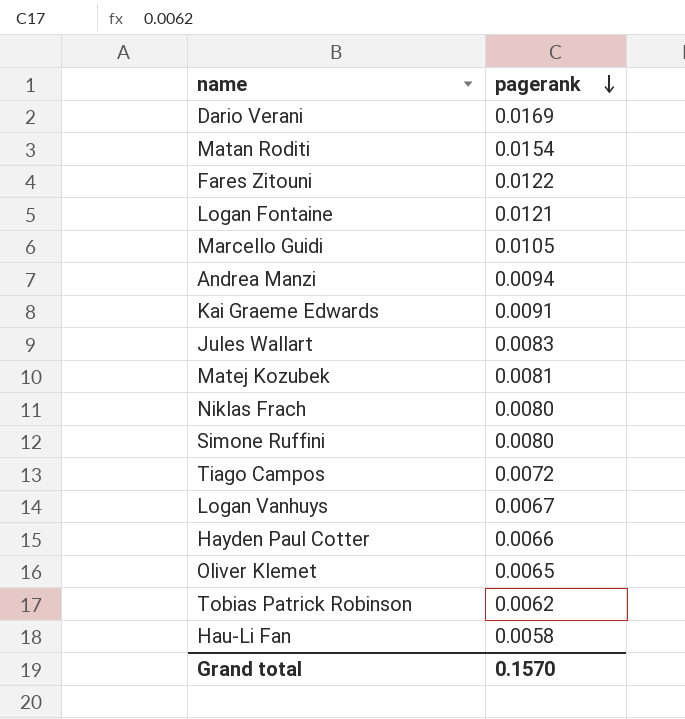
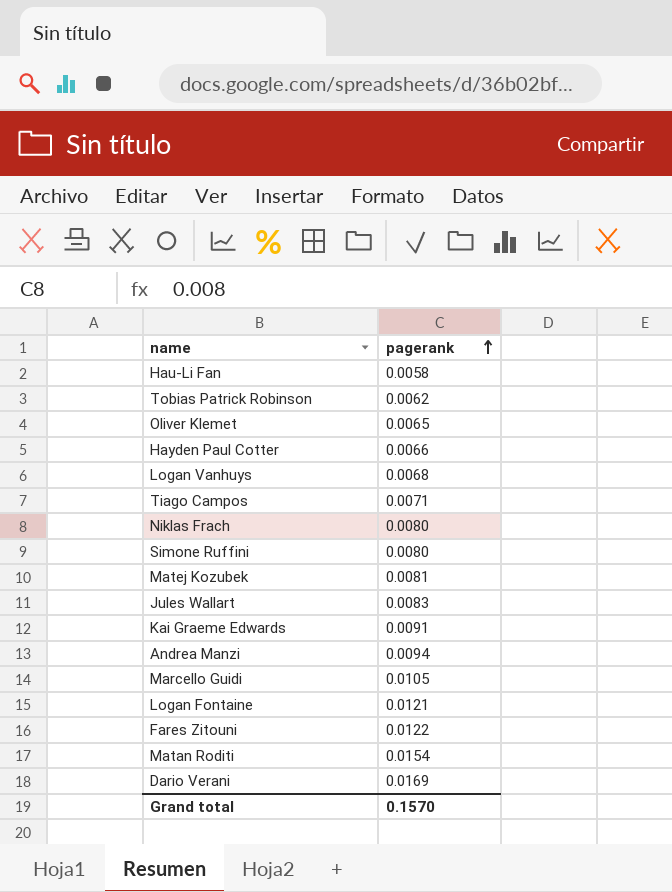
row order: pagerank descending -> pagerank ascending
Logan Vanhuys | pagerank: 0.0067 -> 0.0068
Tiago Campos | pagerank: 0.0072 -> 0.0071

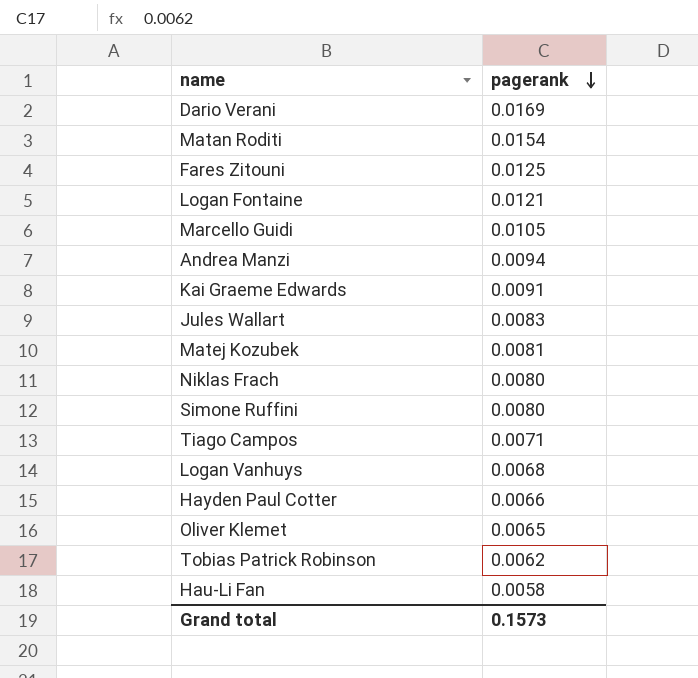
row order: pagerank ascending -> pagerank descending
Fares Zitouni | pagerank: 0.0122 -> 0.0125
Grand total | pagerank: 0.1570 -> 0.1573

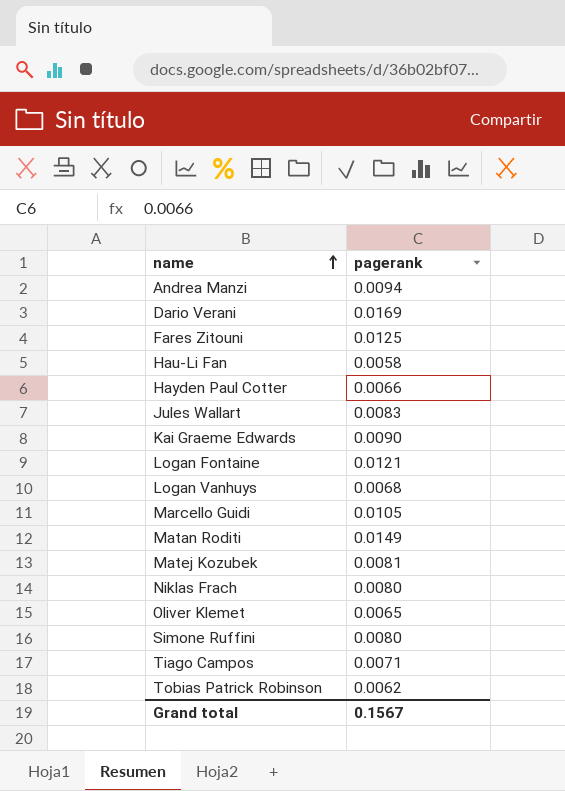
row order: pagerank descending -> name ascending
Kai Graeme Edwards | pagerank: 0.0091 -> 0.0090
Matan Roditi | pagerank: 0.0154 -> 0.0149
Grand total | pagerank: 0.1573 -> 0.1567

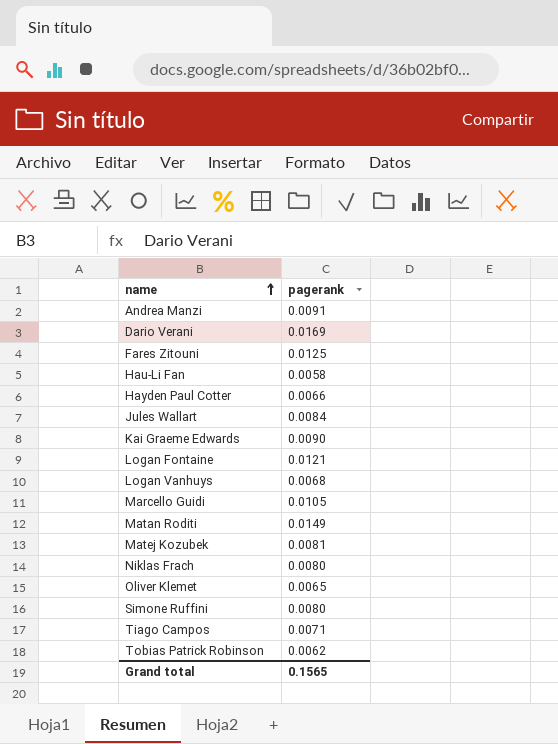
Andrea Manzi | pagerank: 0.0094 -> 0.0091
Jules Wallart | pagerank: 0.0083 -> 0.0084
Grand total | pagerank: 0.1567 -> 0.1565

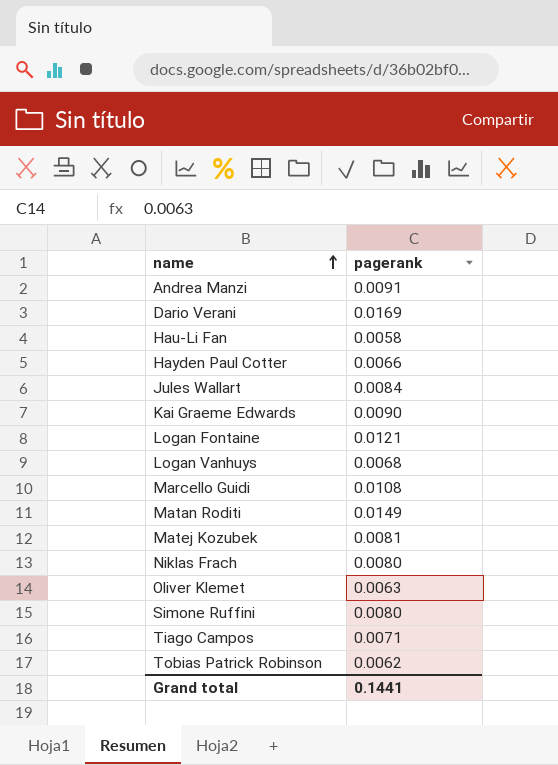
row Fares Zitouni: 0.0125 -> none
Marcello Guidi | pagerank: 0.0105 -> 0.0108
Oliver Klemet | pagerank: 0.0065 -> 0.0063
Grand total | pagerank: 0.1565 -> 0.1441

